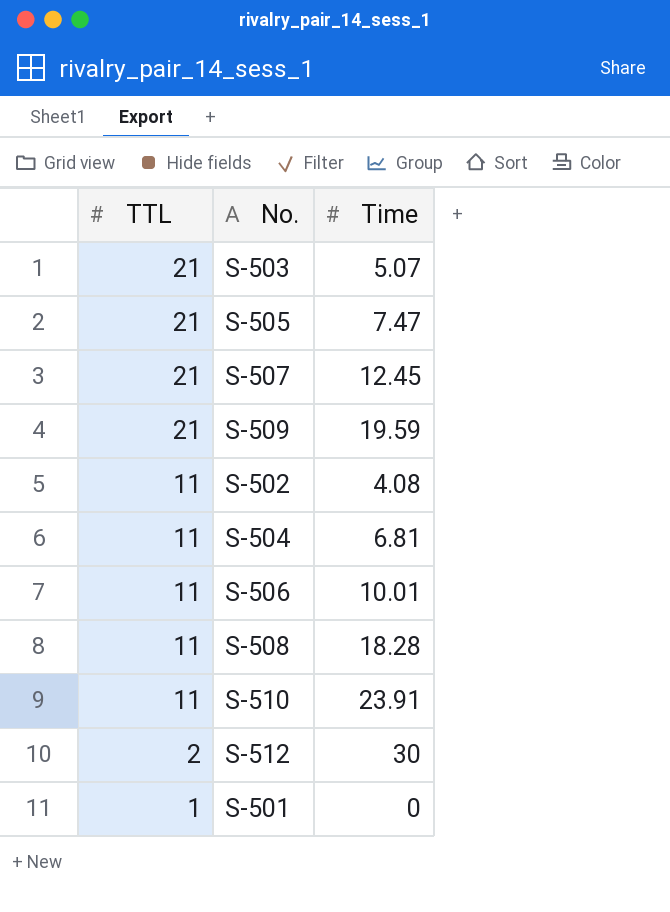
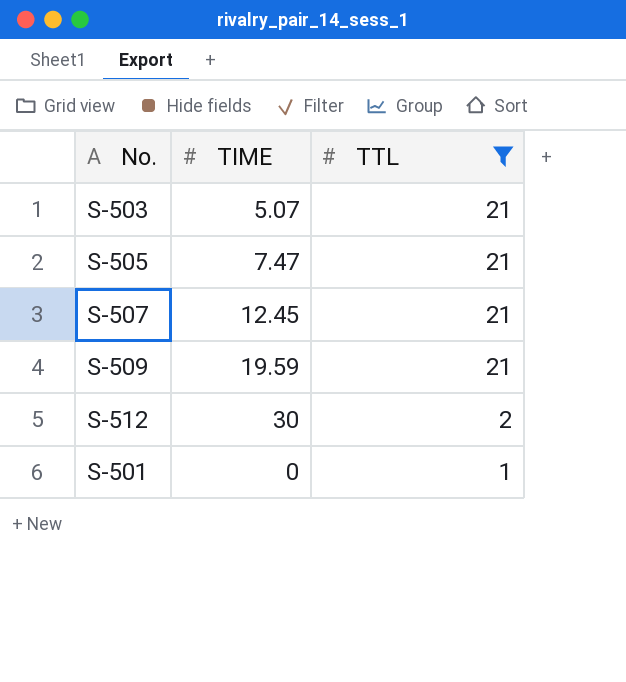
filter: none -> TTL != 11
column name: Time -> TIME
column TTL | position: 1 -> 3

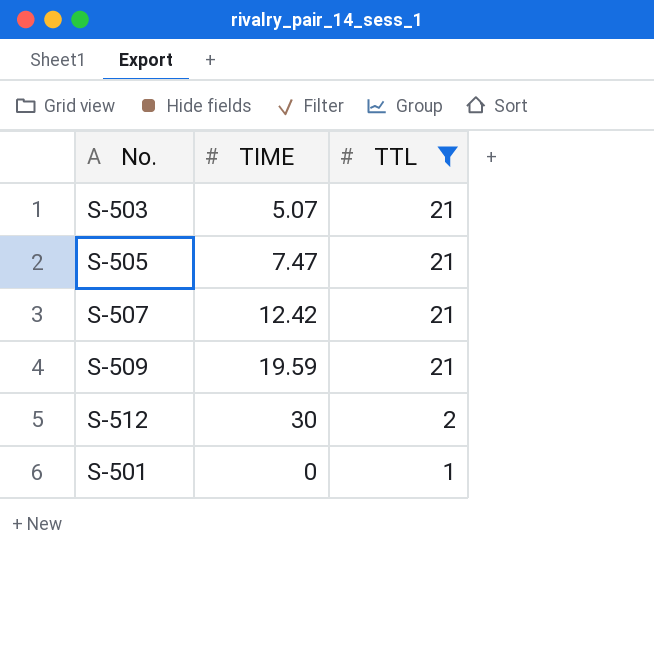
S-507 | TIME: 12.45 -> 12.42

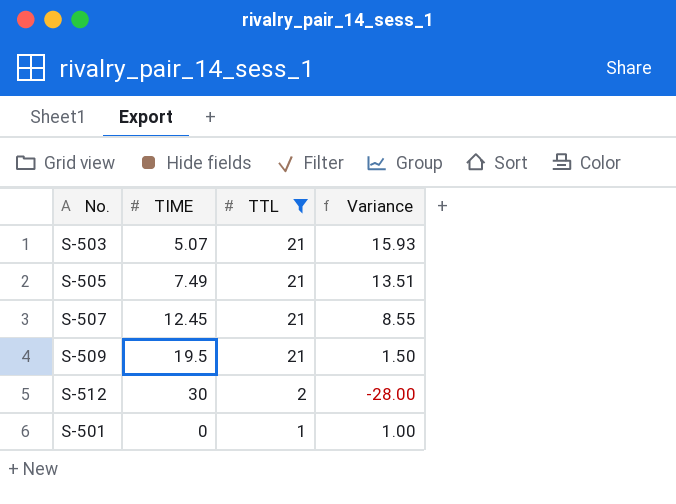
column Variance | formula: none -> [TTL] - [TIME]
S-505 | TIME: 7.47 -> 7.49
S-507 | TIME: 12.42 -> 12.45
S-509 | TIME: 19.59 -> 19.5

